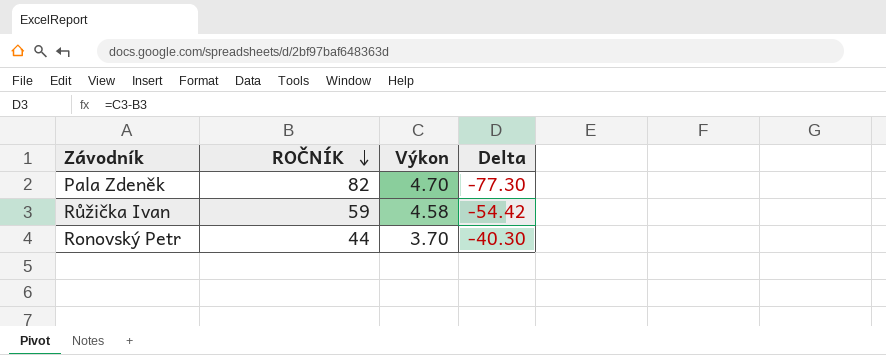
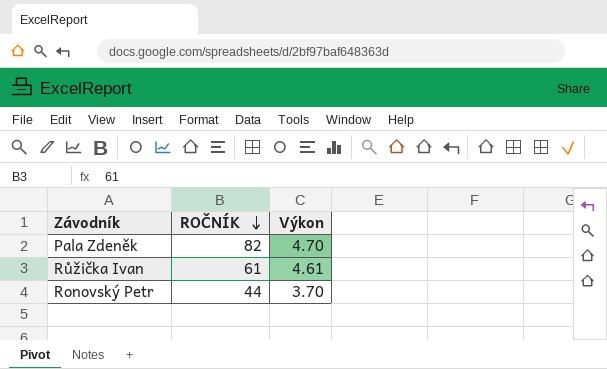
column Delta | formula: [Výkon] - [ROČNÍK] -> none
Růžička Ivan | ROČNÍK: 59 -> 61
Růžička Ivan | Výkon: 4.58 -> 4.61

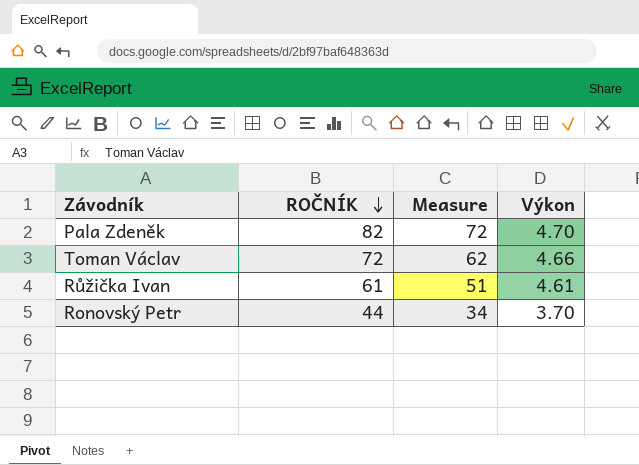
column Measure | formula: none -> [ROČNÍK] - 10
row Toman Václav: none -> 72 | 62 | 4.66

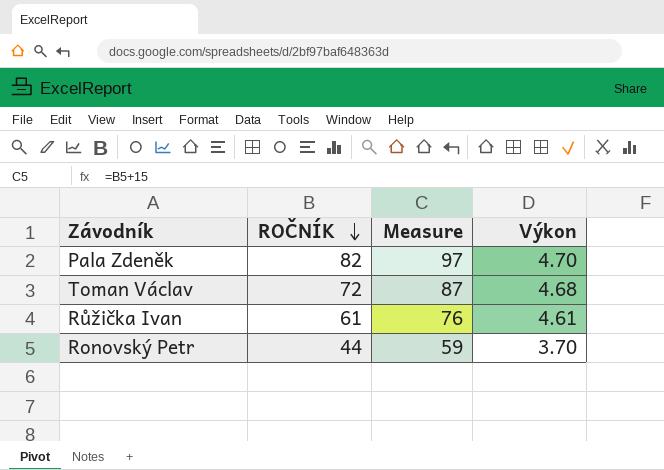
column Measure | formula: [ROČNÍK] - 10 -> [ROČNÍK] + 15
Toman Václav | Výkon: 4.66 -> 4.68

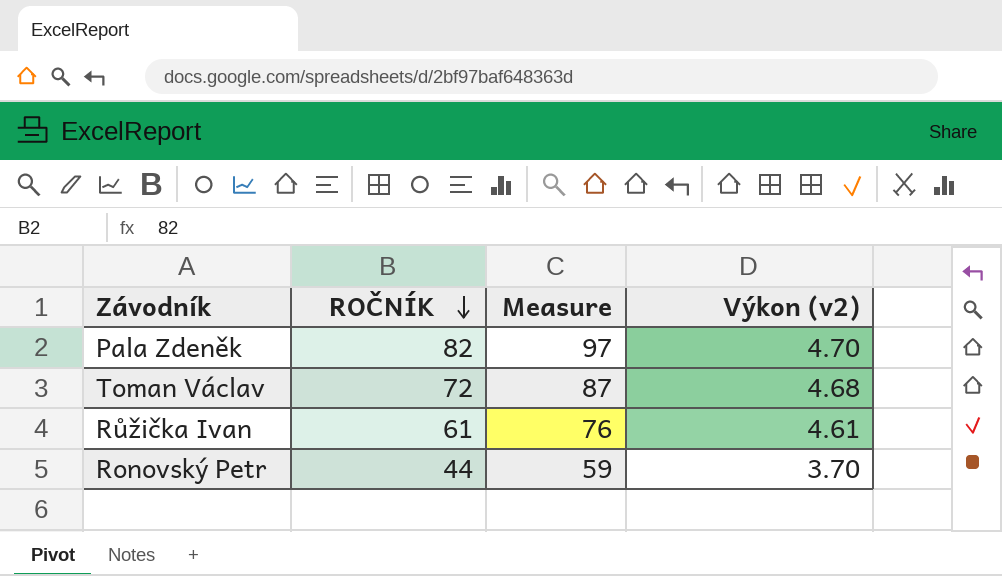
column name: Výkon -> Výkon (v2)

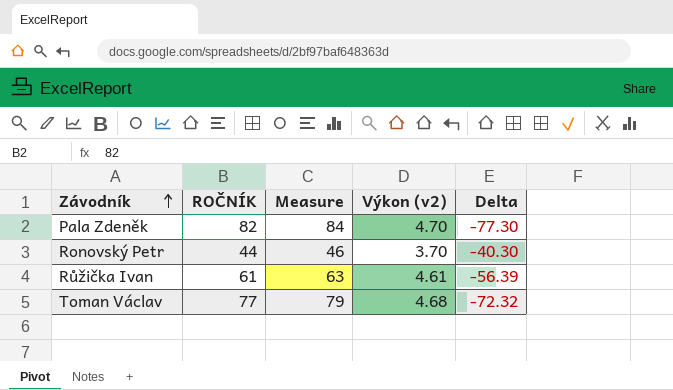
row order: ROČNÍK descending -> Závodník ascending
column Measure | formula: [ROČNÍK] + 15 -> [ROČNÍK] + 2
column Delta | formula: none -> [Výkon (v2)] - [ROČNÍK]
Toman Václav | ROČNÍK: 72 -> 77

